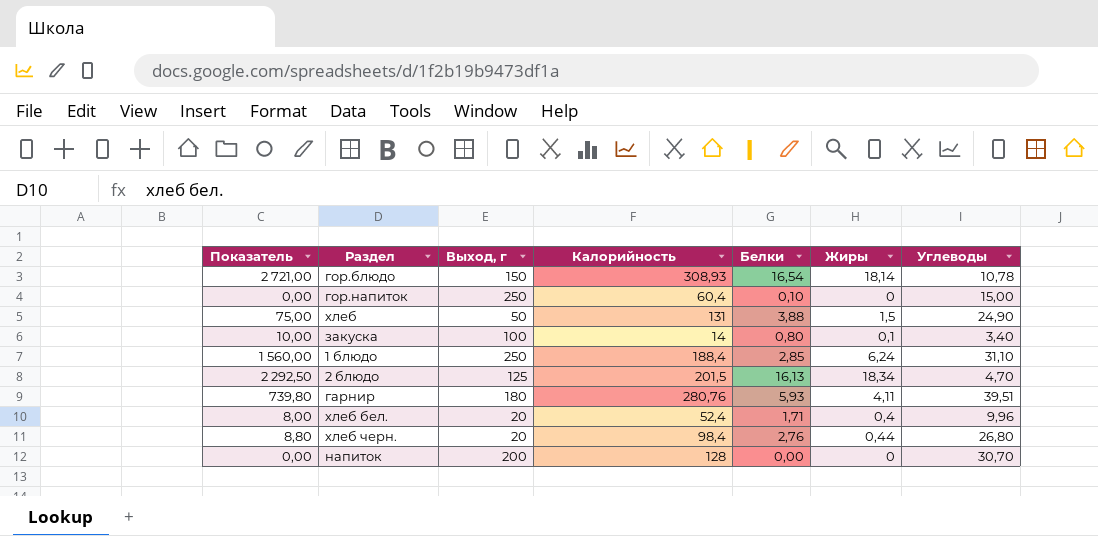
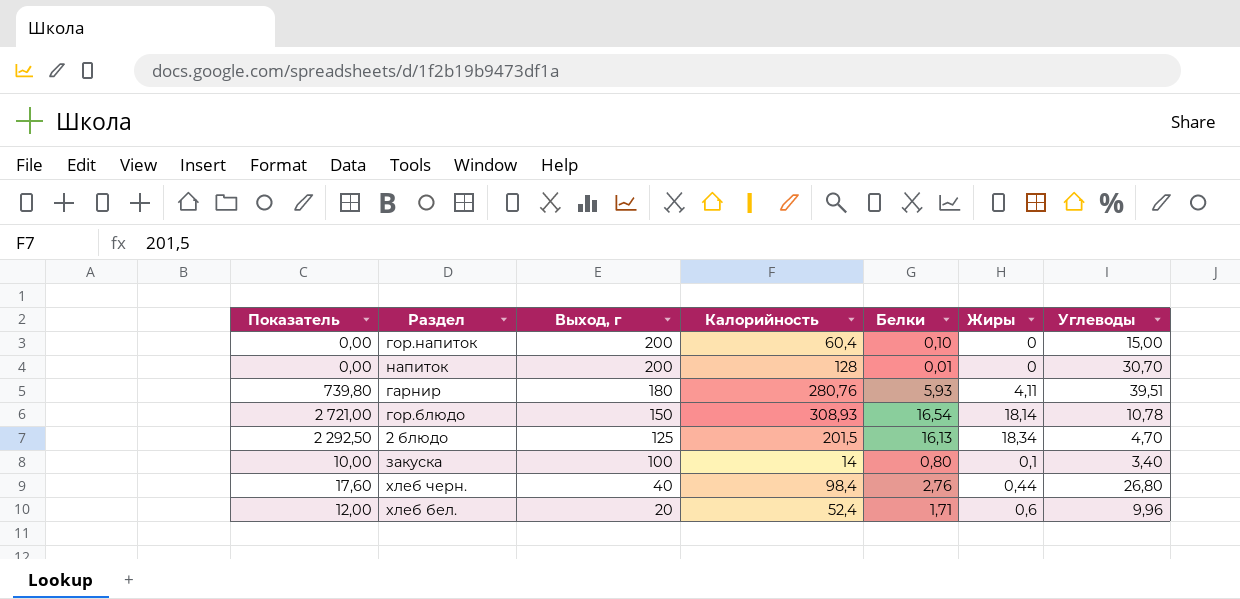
row order: none -> Выход, г descending
row хлеб: 75,00 | 50 | 131 | 3,88 | 1,5 | 24,90 -> none
row 1 блюдо: 1 560,00 | 250 | 188,4 | 2,85 | 6,24 | 31,10 -> none
гор.напиток | Выход, г: 250 -> 200
напиток | Белки: 0,00 -> 0,01
хлеб черн. | Показатель: 8,80 -> 17,60
хлеб черн. | Выход, г: 20 -> 40
хлеб бел. | Показатель: 8,00 -> 12,00
хлеб бел. | Жиры: 0,4 -> 0,6

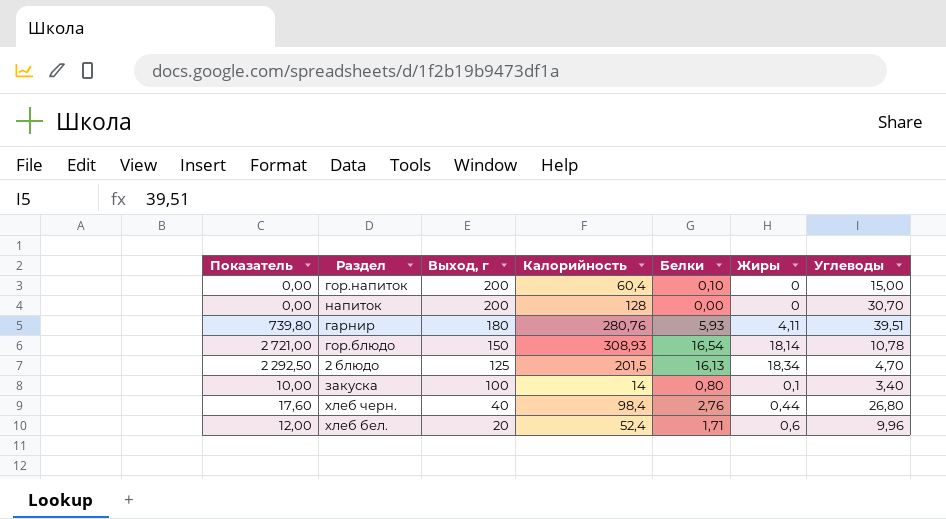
напиток | Белки: 0,01 -> 0,00

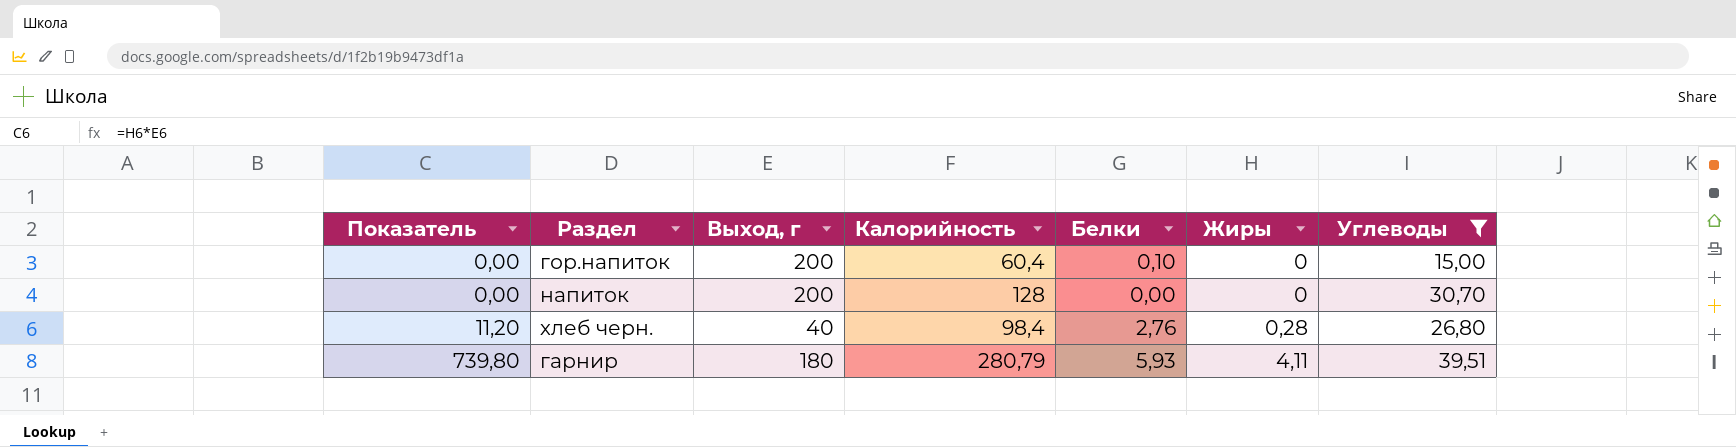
filter: none -> Углеводы >= 15,00
row order: Выход, г descending -> Показатель ascending
хлеб черн. | Показатель: 17,60 -> 11,20
хлеб черн. | Жиры: 0,44 -> 0,28
гарнир | Калорийность: 280,76 -> 280,79

